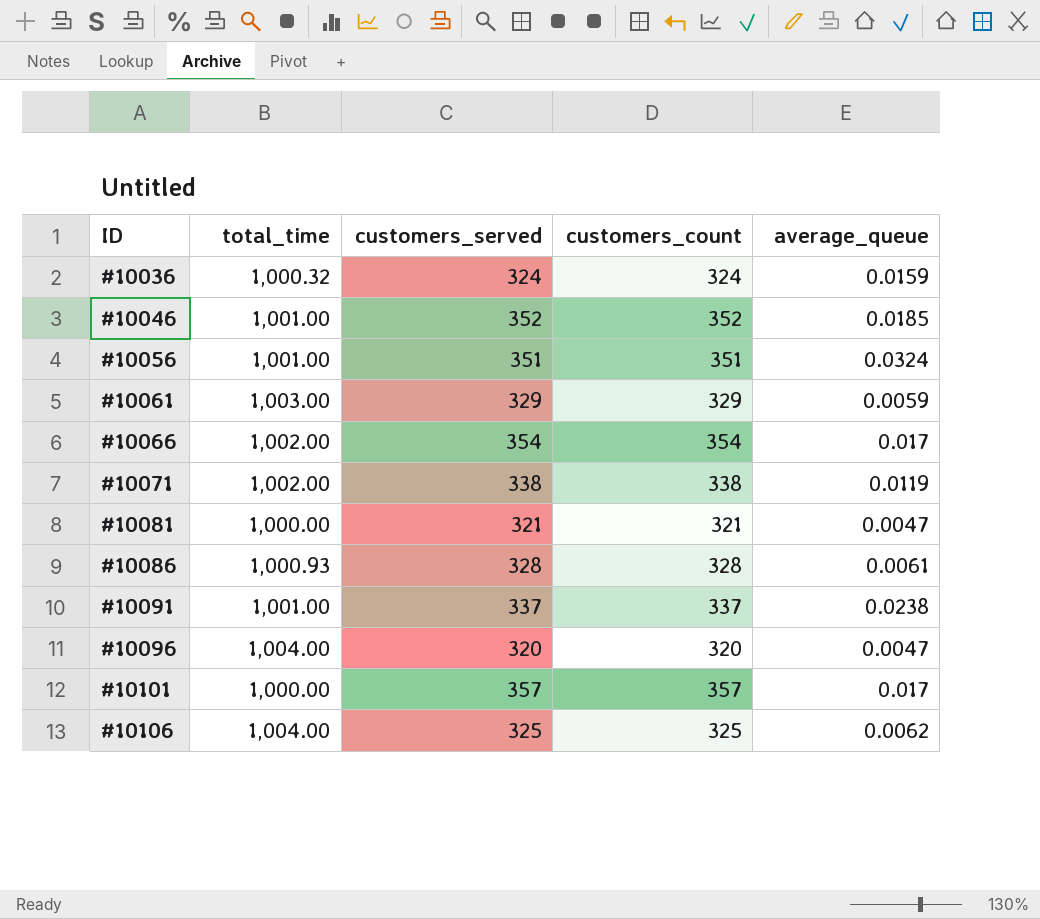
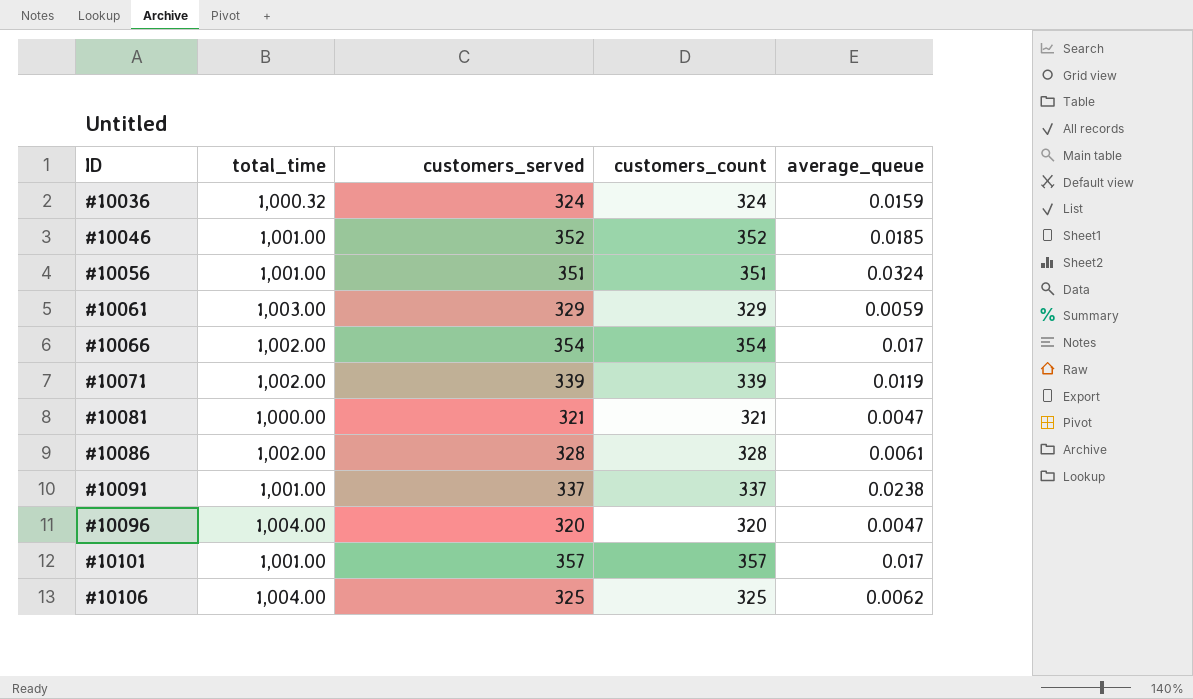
#10071 | customers_served: 338 -> 339
#10071 | customers_count: 338 -> 339
#10086 | total_time: 1,000.93 -> 1,002.00
#10101 | total_time: 1,000.00 -> 1,001.00

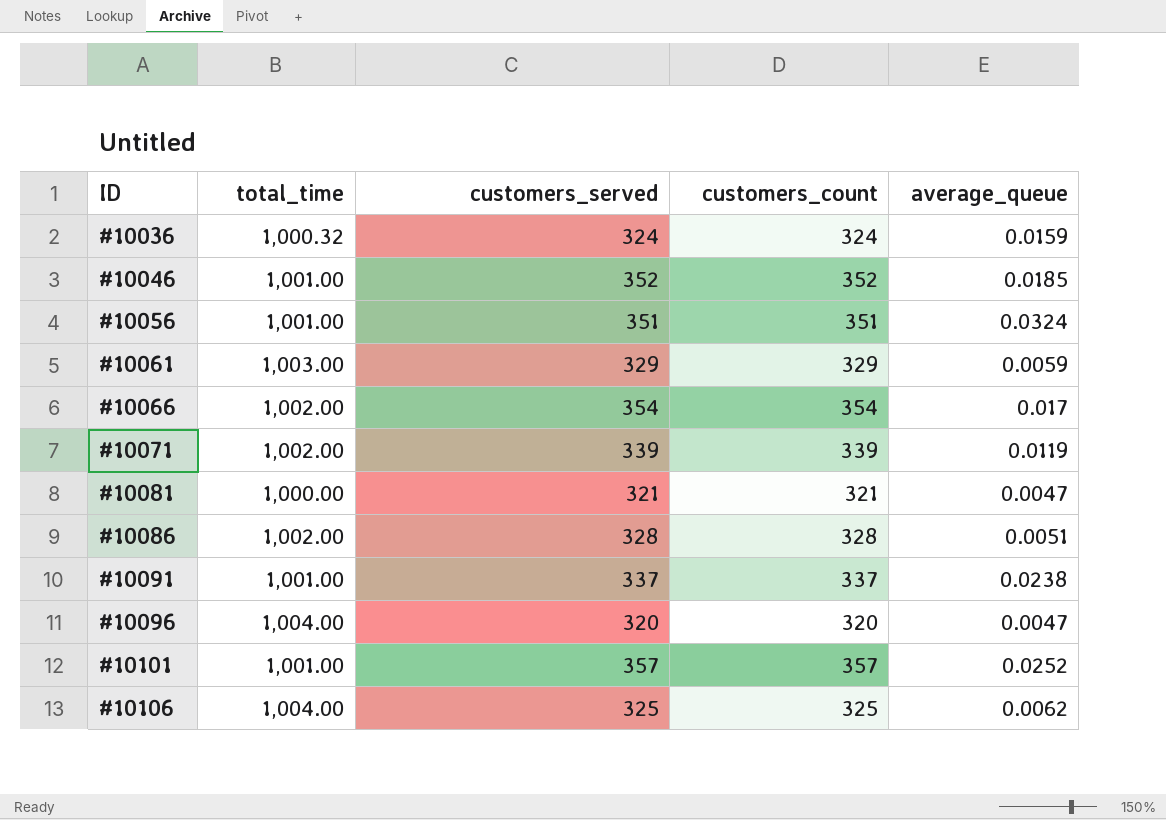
#10086 | average_queue: 0.0061 -> 0.0051
#10101 | average_queue: 0.017 -> 0.0252

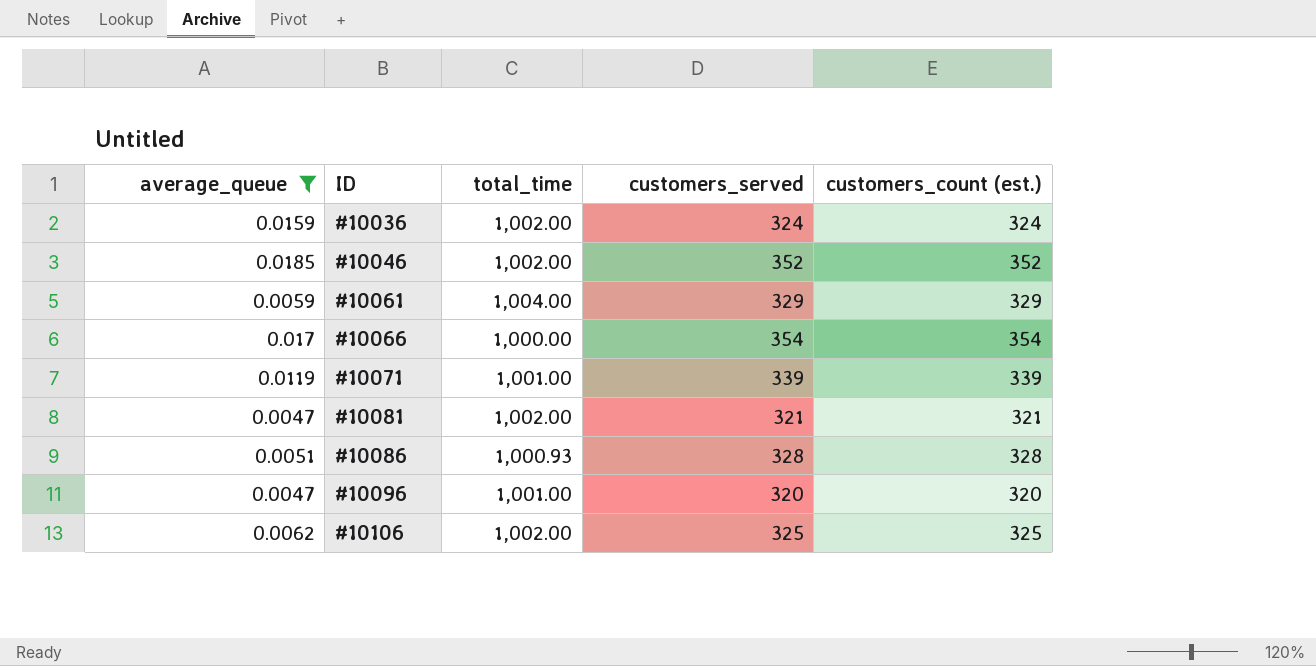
filter: none -> average_queue <= 0.0185
column average_queue | position: 5 -> 1
column name: customers_count -> customers_count (est.)
#10036 | total_time: 1,000.32 -> 1,002.00
#10046 | total_time: 1,001.00 -> 1,002.00
#10061 | total_time: 1,003.00 -> 1,004.00
#10066 | total_time: 1,002.00 -> 1,000.00
#10071 | total_time: 1,002.00 -> 1,001.00
#10081 | total_time: 1,000.00 -> 1,002.00
#10086 | total_time: 1,002.00 -> 1,000.93
#10096 | total_time: 1,004.00 -> 1,001.00
#10106 | total_time: 1,004.00 -> 1,002.00

